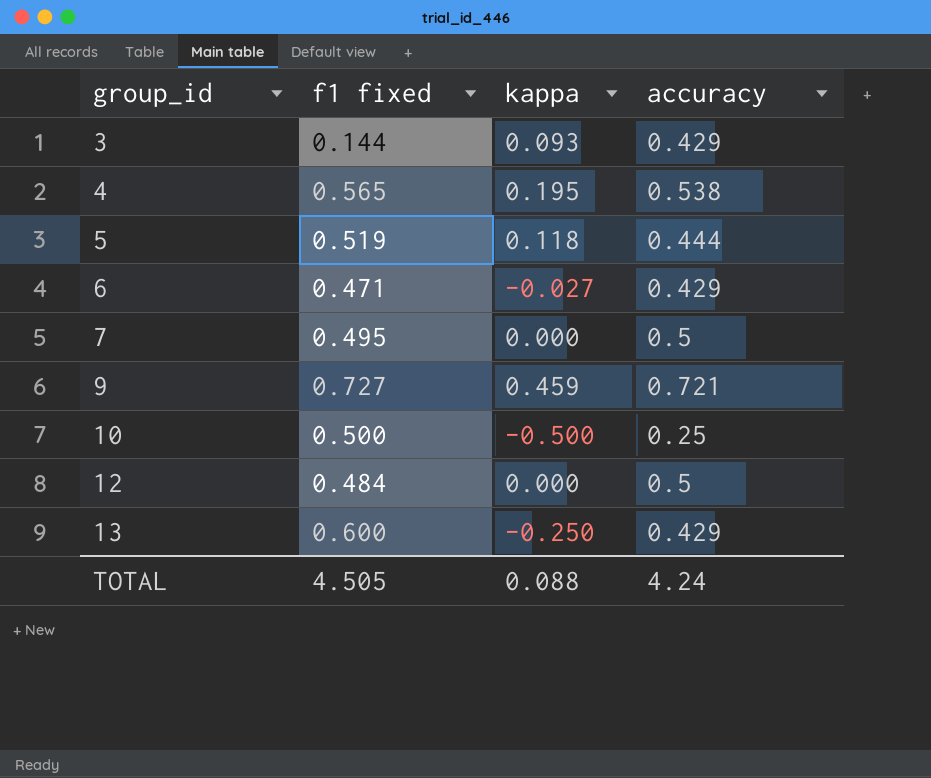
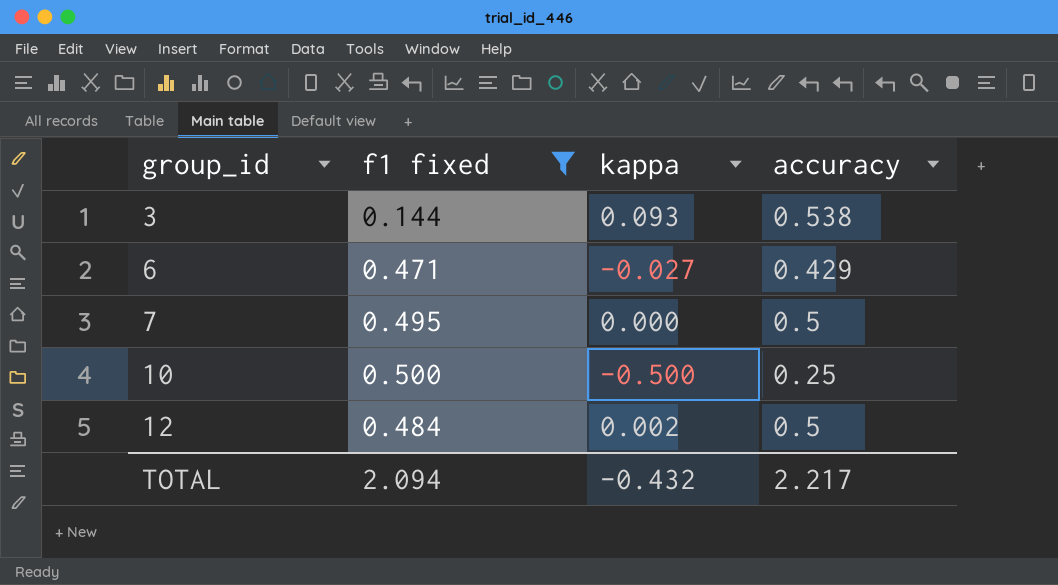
filter: none -> f1 fixed <= 0.500
3 | accuracy: 0.429 -> 0.538
12 | kappa: 0.000 -> 0.002
TOTAL | f1 fixed: 4.505 -> 2.094
TOTAL | kappa: 0.088 -> -0.432
TOTAL | accuracy: 4.24 -> 2.217

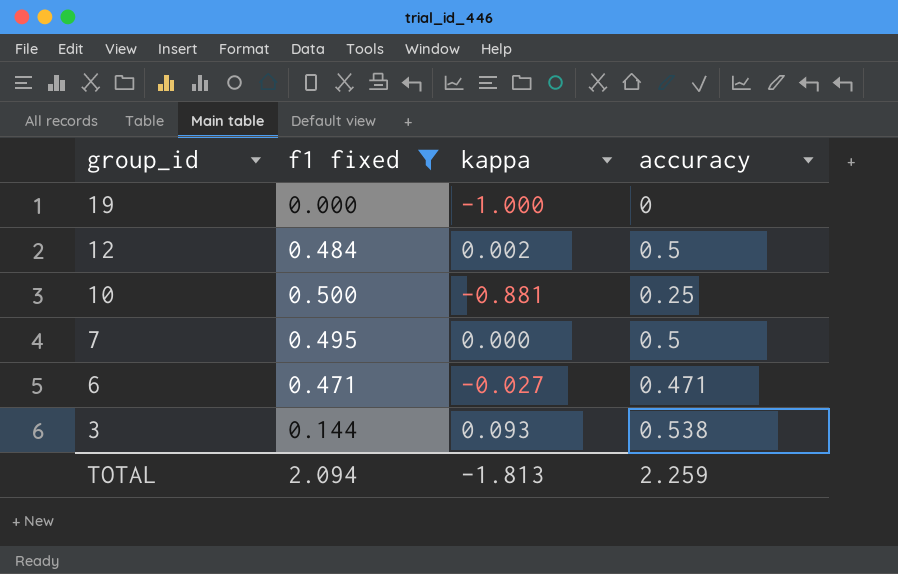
row order: group_id ascending -> group_id descending
row 19: none -> 0.000 | -1.000 | 0
10 | kappa: -0.500 -> -0.881
6 | accuracy: 0.429 -> 0.471
TOTAL | kappa: -0.432 -> -1.813
TOTAL | accuracy: 2.217 -> 2.259

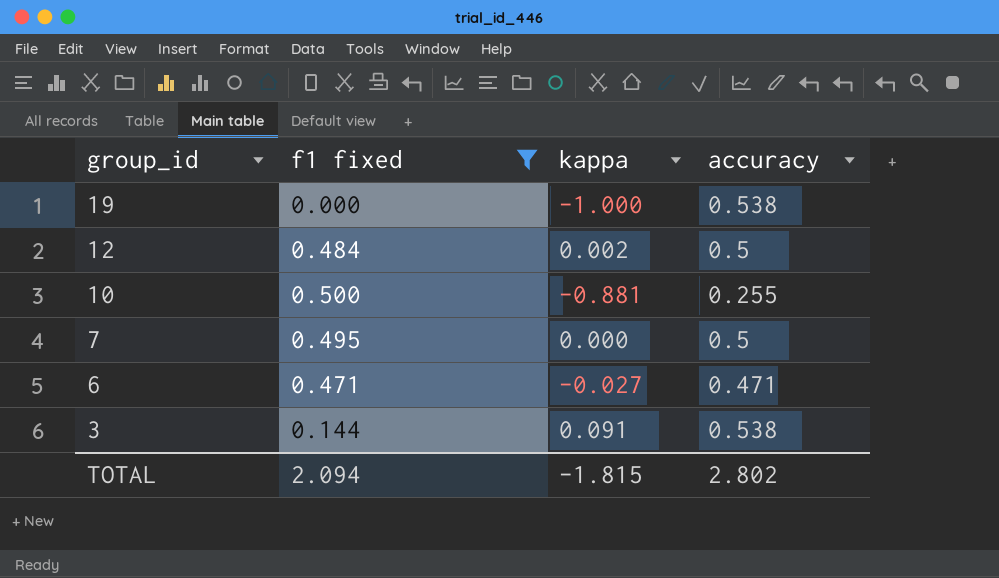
19 | accuracy: 0 -> 0.538
10 | accuracy: 0.25 -> 0.255
3 | kappa: 0.093 -> 0.091
TOTAL | kappa: -1.813 -> -1.815
TOTAL | accuracy: 2.259 -> 2.802

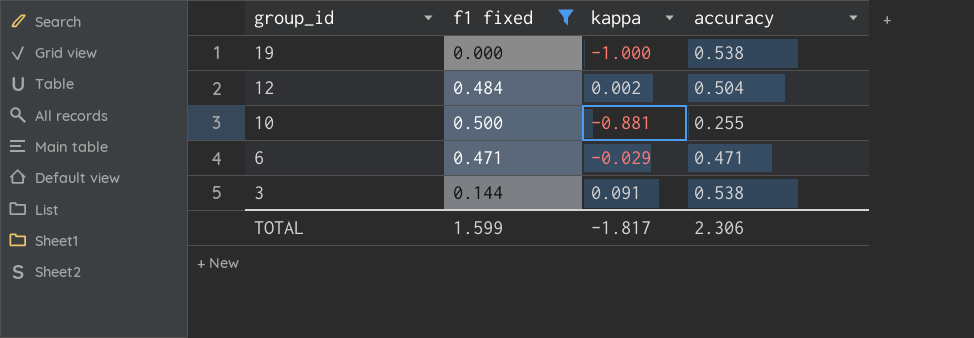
row 7: 0.495 | 0.000 | 0.5 -> none
12 | accuracy: 0.5 -> 0.504
6 | kappa: -0.027 -> -0.029
TOTAL | f1 fixed: 2.094 -> 1.599
TOTAL | kappa: -1.815 -> -1.817
TOTAL | accuracy: 2.802 -> 2.306

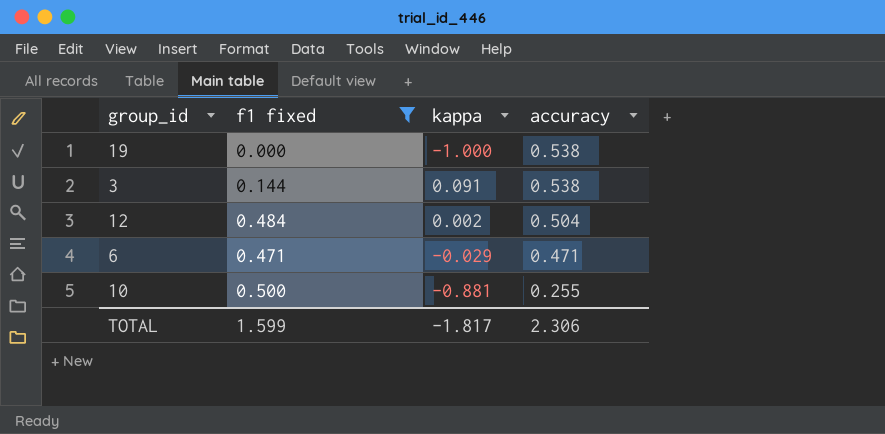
row order: group_id descending -> accuracy descending

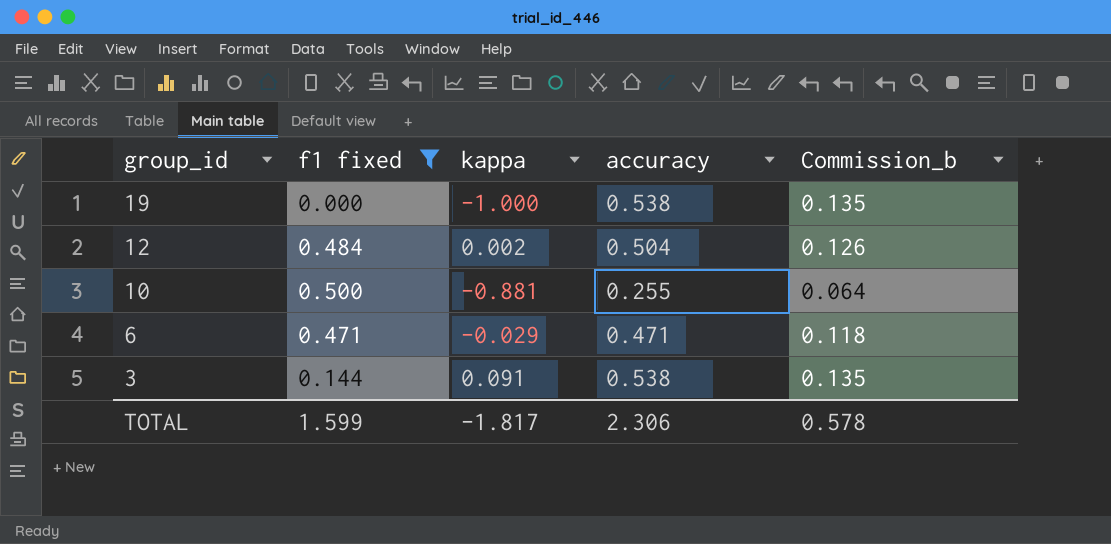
row order: accuracy descending -> group_id descending
column Commission_b | formula: none -> [accuracy] * 0.25

